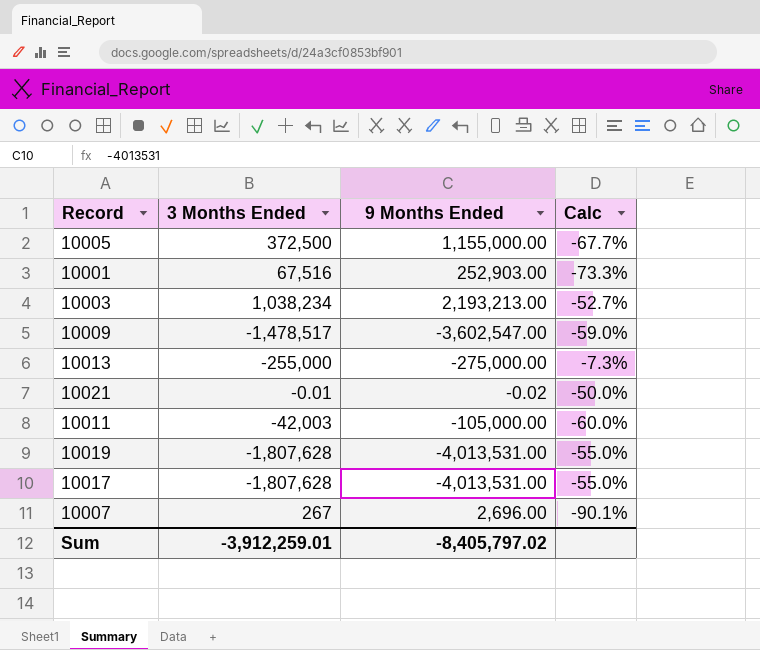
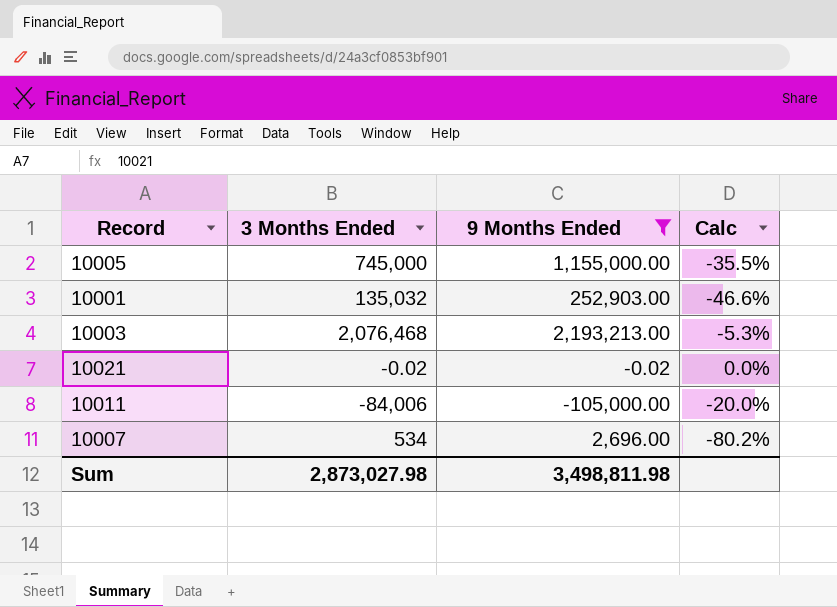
filter: none -> 9 Months Ended >= -105,000.00
10005 | 3 Months Ended: 372,500 -> 745,000
10005 | Calc: -67.7% -> -35.5%
10001 | 3 Months Ended: 67,516 -> 135,032
10001 | Calc: -73.3% -> -46.6%
10003 | 3 Months Ended: 1,038,234 -> 2,076,468
10003 | Calc: -52.7% -> -5.3%
10021 | 3 Months Ended: -0.01 -> -0.02
10021 | Calc: -50.0% -> 0.0%
10011 | 3 Months Ended: -42,003 -> -84,006
10011 | Calc: -60.0% -> -20.0%
10007 | 3 Months Ended: 267 -> 534
10007 | Calc: -90.1% -> -80.2%
Sum | 3 Months Ended: -3,912,259.01 -> 2,873,027.98
Sum | 9 Months Ended: -8,405,797.02 -> 3,498,811.98

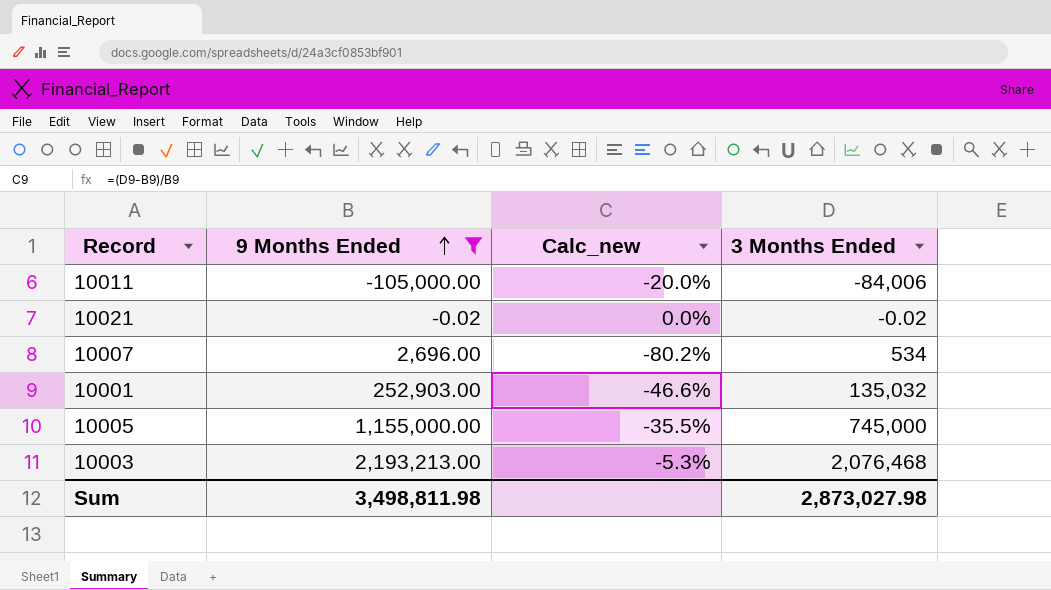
row order: none -> 9 Months Ended ascending
column name: Calc -> Calc_new
column 3 Months Ended | position: 2 -> 4

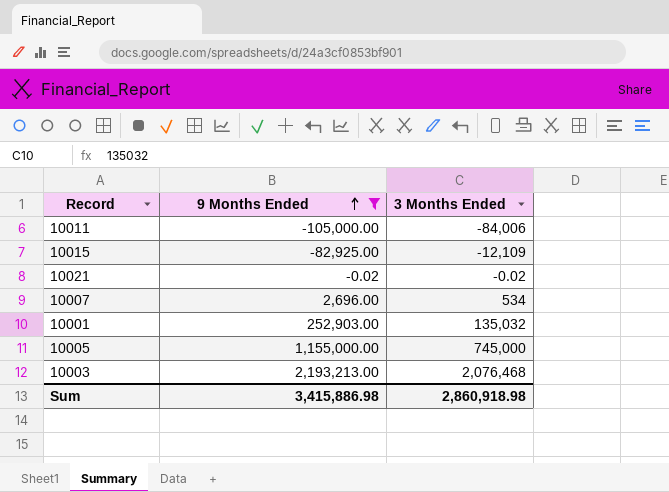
column Calc_new | formula: ([3 Months Ended] - [9 Months Ended]) / [9 Months Ended] -> none
row 10015: none -> -82,925.00 | -12,109
Sum | 9 Months Ended: 3,498,811.98 -> 3,415,886.98
Sum | 3 Months Ended: 2,873,027.98 -> 2,860,918.98

